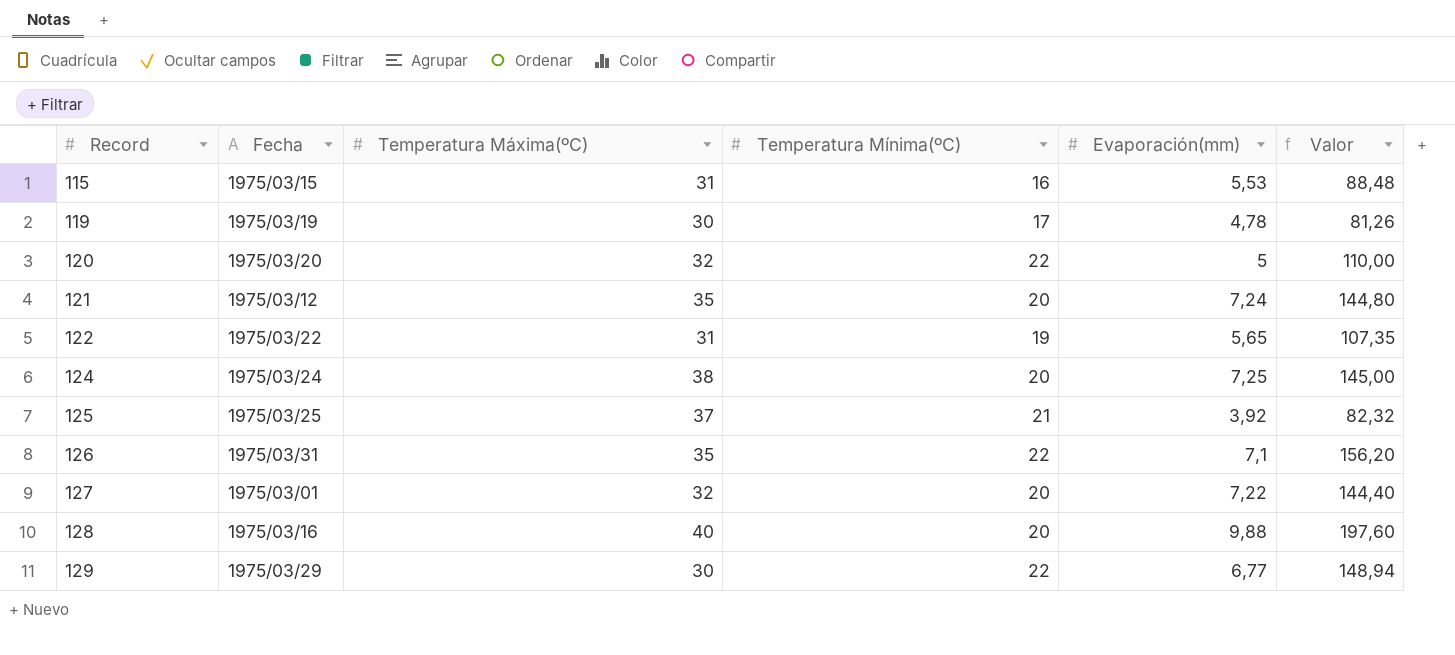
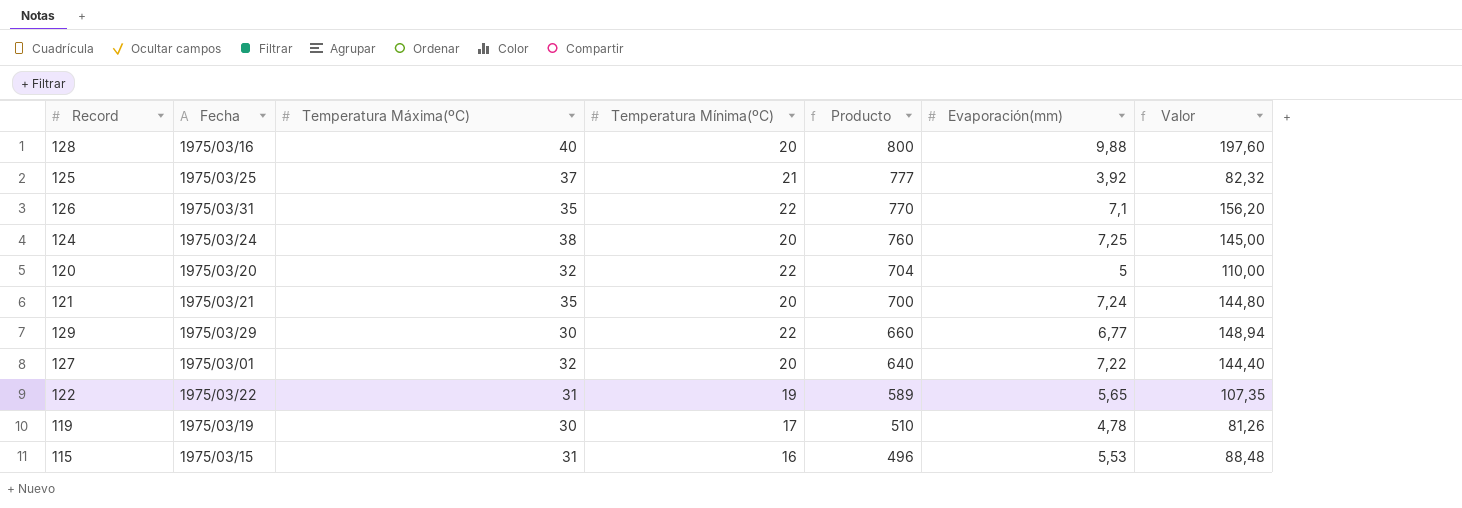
row order: Record ascending -> Producto descending
column Producto | formula: none -> [Temperatura Máxima(ºC)] * [Temperatura Mínima(ºC)]
121 | Fecha: 1975/03/12 -> 1975/03/21

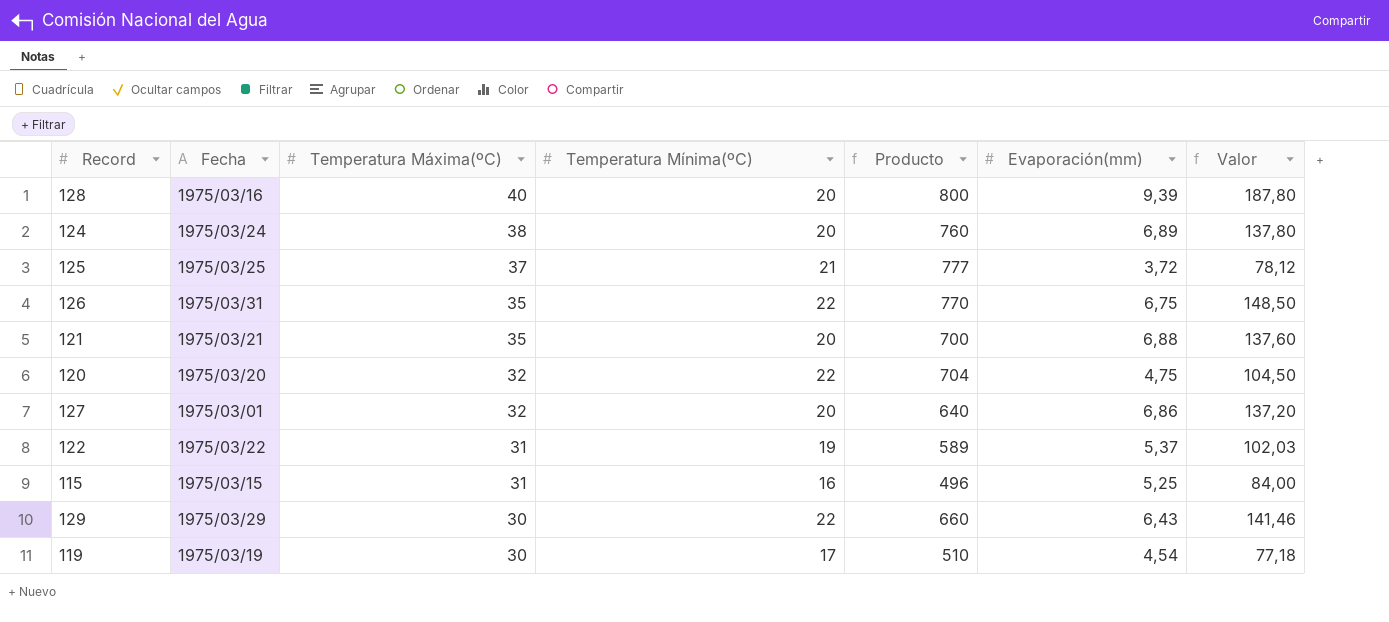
row order: Producto descending -> Temperatura Máxima(ºC) descending
128 | Evaporación(mm): 9,88 -> 9,39
128 | Valor: 197,60 -> 187,80
124 | Evaporación(mm): 7,25 -> 6,89
124 | Valor: 145,00 -> 137,80
125 | Evaporación(mm): 3,92 -> 3,72
125 | Valor: 82,32 -> 78,12
126 | Evaporación(mm): 7,1 -> 6,75
126 | Valor: 156,20 -> 148,50
121 | Evaporación(mm): 7,24 -> 6,88
121 | Valor: 144,80 -> 137,60
120 | Evaporación(mm): 5 -> 4,75
120 | Valor: 110,00 -> 104,50
127 | Evaporación(mm): 7,22 -> 6,86
127 | Valor: 144,40 -> 137,20
122 | Evaporación(mm): 5,65 -> 5,37
122 | Valor: 107,35 -> 102,03
115 | Evaporación(mm): 5,53 -> 5,25
115 | Valor: 88,48 -> 84,00
129 | Evaporación(mm): 6,77 -> 6,43
129 | Valor: 148,94 -> 141,46
119 | Evaporación(mm): 4,78 -> 4,54
119 | Valor: 81,26 -> 77,18

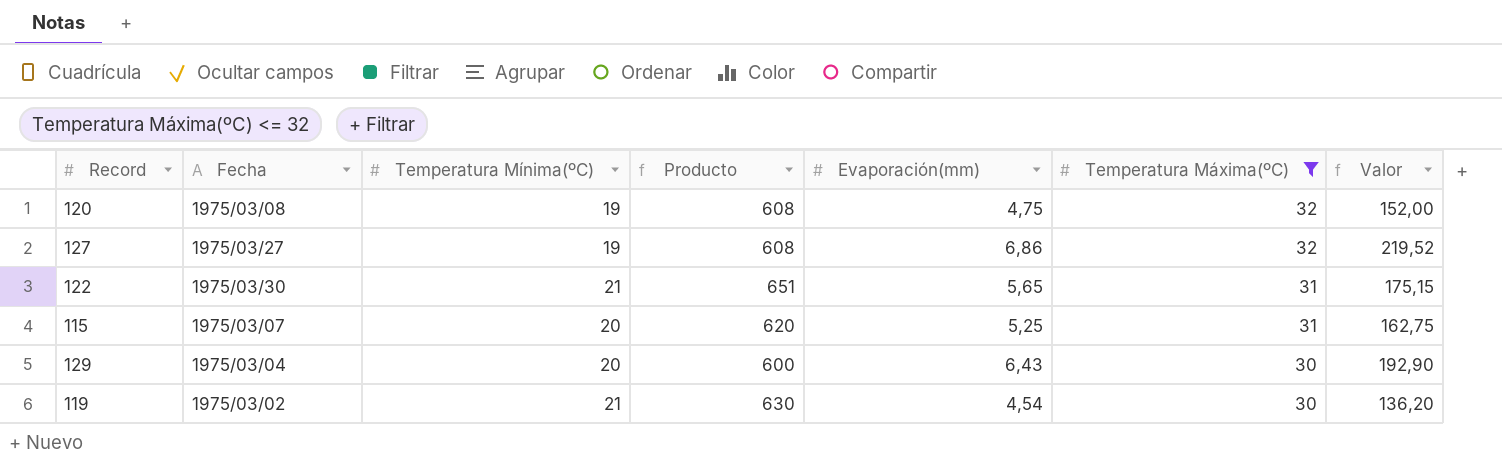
filter: none -> Temperatura Máxima(ºC) <= 32
column Temperatura Máxima(ºC) | position: 3 -> 6
column Valor | formula: [Temperatura Mínima(ºC)] * [Evaporación(mm)] -> [Evaporación(mm)] * [Temperatura Máxima(ºC)]
120 | Fecha: 1975/03/20 -> 1975/03/08
120 | Temperatura Mínima(ºC): 22 -> 19
120 | Producto: 704 -> 608
127 | Fecha: 1975/03/01 -> 1975/03/27
127 | Temperatura Mínima(ºC): 20 -> 19
127 | Producto: 640 -> 608
122 | Fecha: 1975/03/22 -> 1975/03/30
122 | Temperatura Mínima(ºC): 19 -> 21
122 | Producto: 589 -> 651
122 | Evaporación(mm): 5,37 -> 5,65
115 | Fecha: 1975/03/15 -> 1975/03/07
115 | Temperatura Mínima(ºC): 16 -> 20
115 | Producto: 496 -> 620
129 | Fecha: 1975/03/29 -> 1975/03/04
129 | Temperatura Mínima(ºC): 22 -> 20
129 | Producto: 660 -> 600
119 | Fecha: 1975/03/19 -> 1975/03/02
119 | Temperatura Mínima(ºC): 17 -> 21
119 | Producto: 510 -> 630

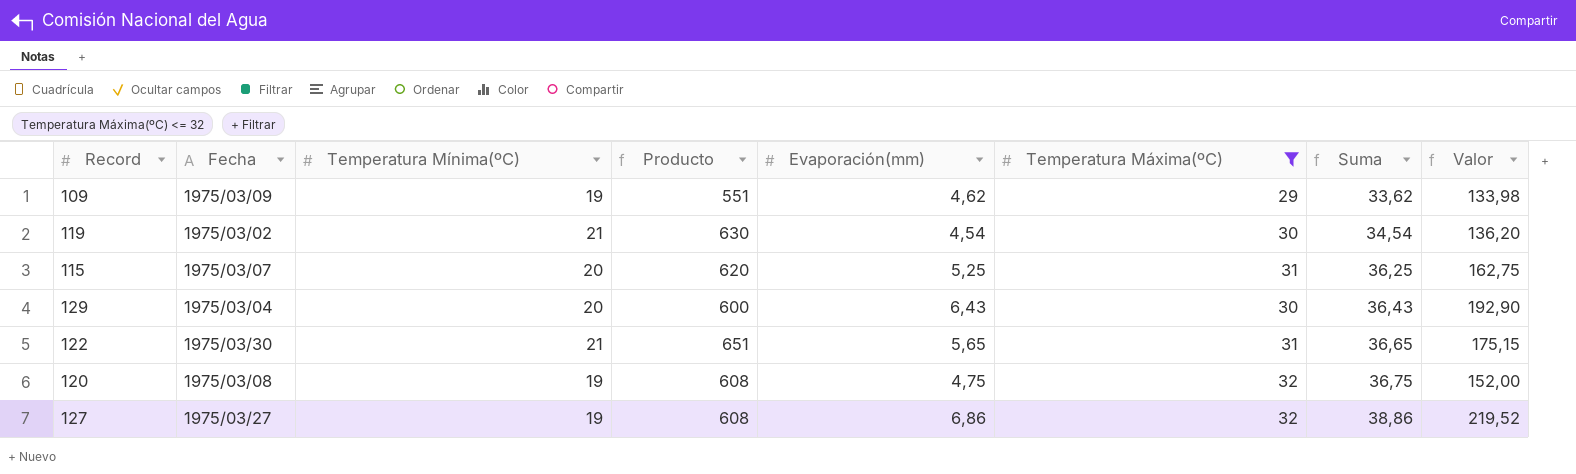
row order: Temperatura Máxima(ºC) descending -> Suma ascending
column Suma | formula: none -> [Evaporación(mm)] + [Temperatura Máxima(ºC)]
row 109: none -> 1975/03/09 | 19 | 551 | 4,62 | 29 | 33,62 | 133,98

